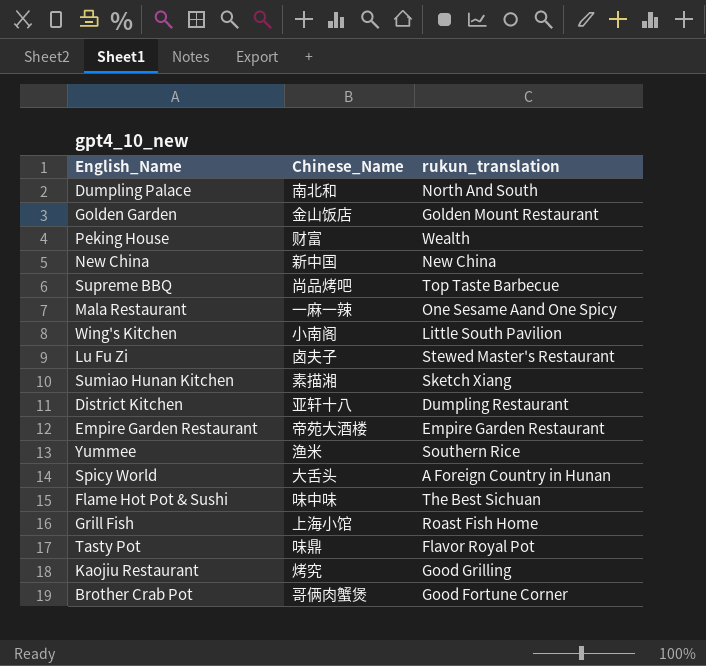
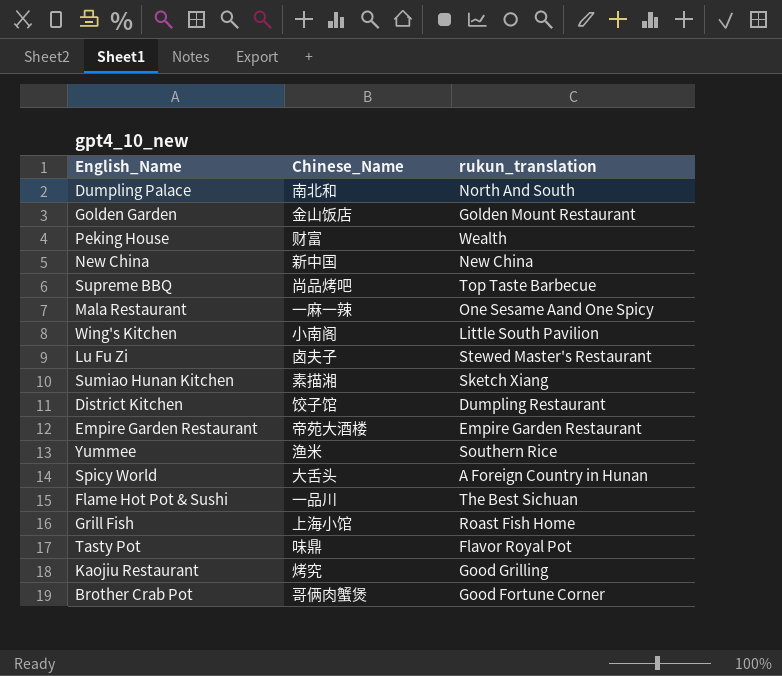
District Kitchen | Chinese_Name: 亚轩十八 -> 饺子馆
Flame Hot Pot & Sushi | Chinese_Name: 味中味 -> 一品川

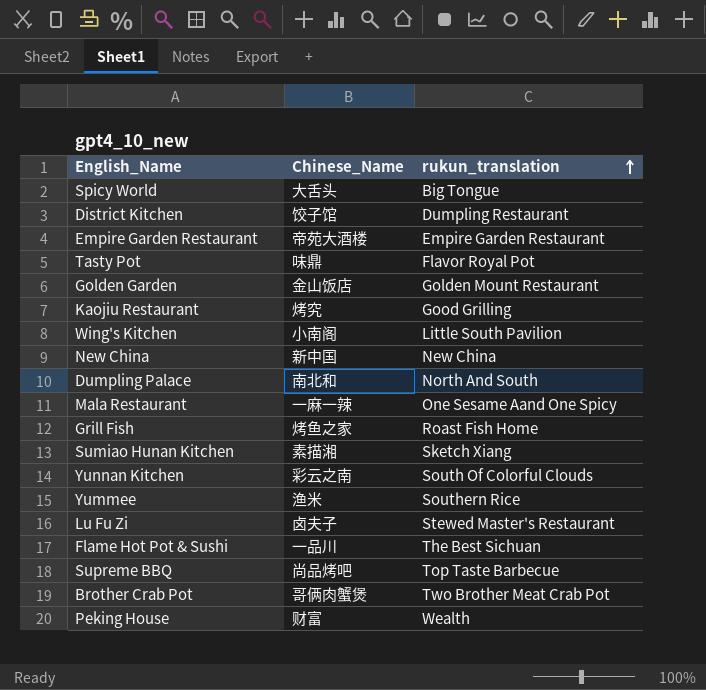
row order: none -> rukun_translation ascending
Spicy World | rukun_translation: A Foreign Country in Hunan -> Big Tongue
Grill Fish | Chinese_Name: 上海小馆 -> 烤鱼之家
row Yunnan Kitchen: none -> 彩云之南 | South Of Colorful Clouds
Brother Crab Pot | rukun_translation: Good Fortune Corner -> Two Brother Meat Crab Pot

